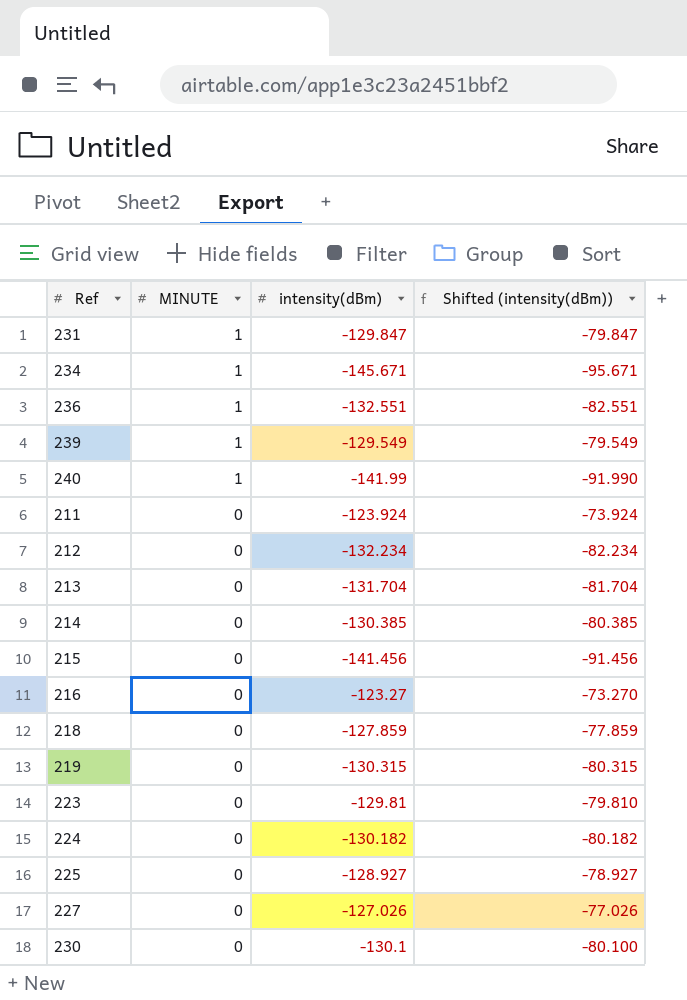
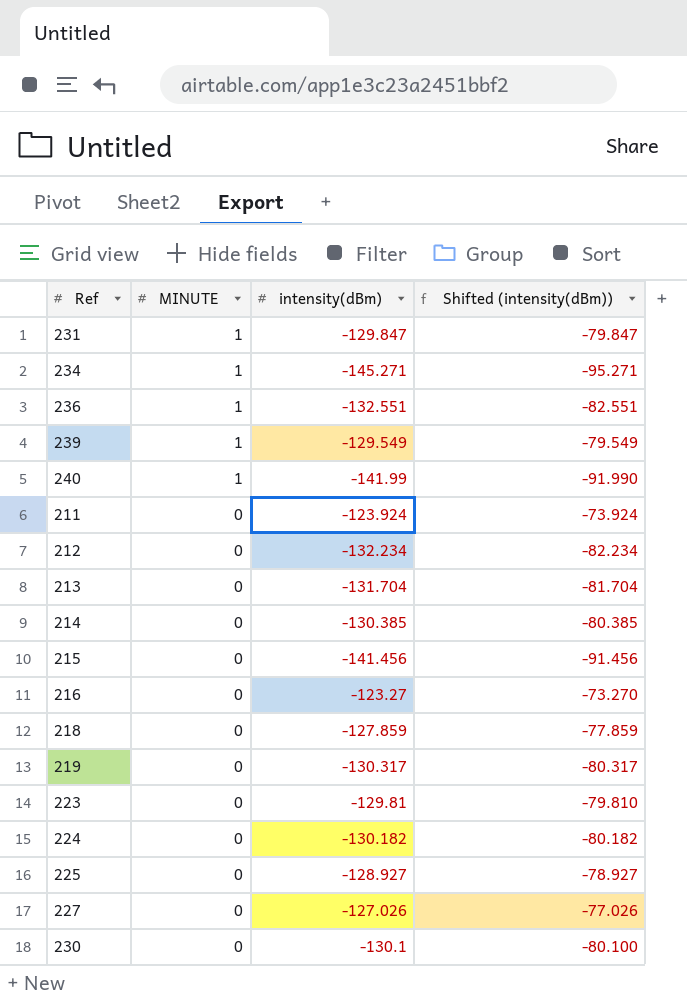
234 | intensity(dBm): -145.671 -> -145.271
234 | Shifted (intensity(dBm)): -95.671 -> -95.271
219 | intensity(dBm): -130.315 -> -130.317
219 | Shifted (intensity(dBm)): -80.315 -> -80.317

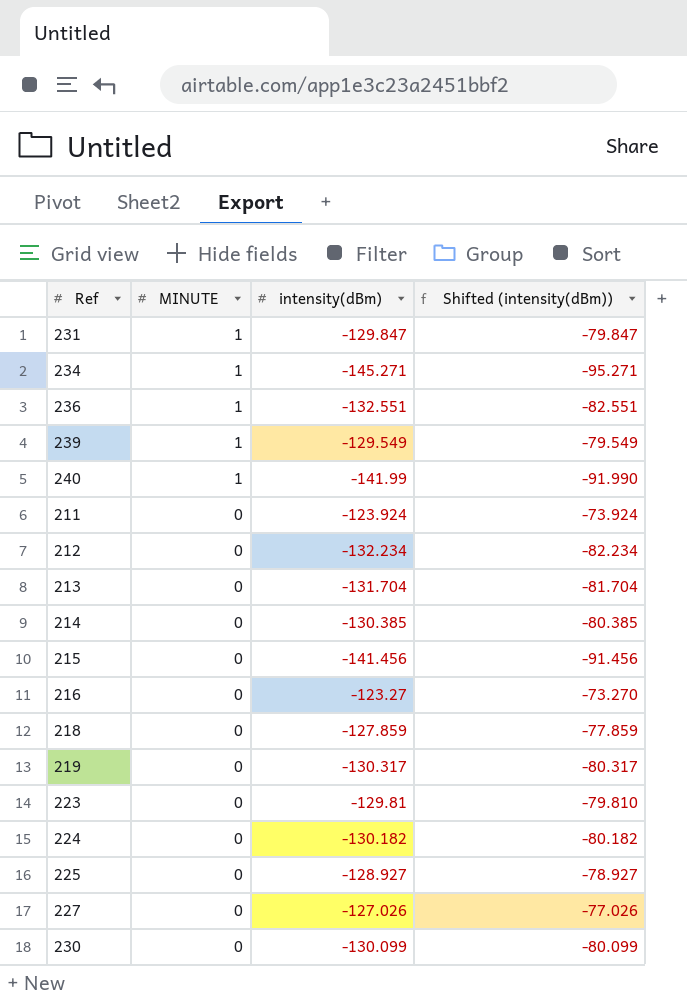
230 | intensity(dBm): -130.1 -> -130.099
230 | Shifted (intensity(dBm)): -80.100 -> -80.099

